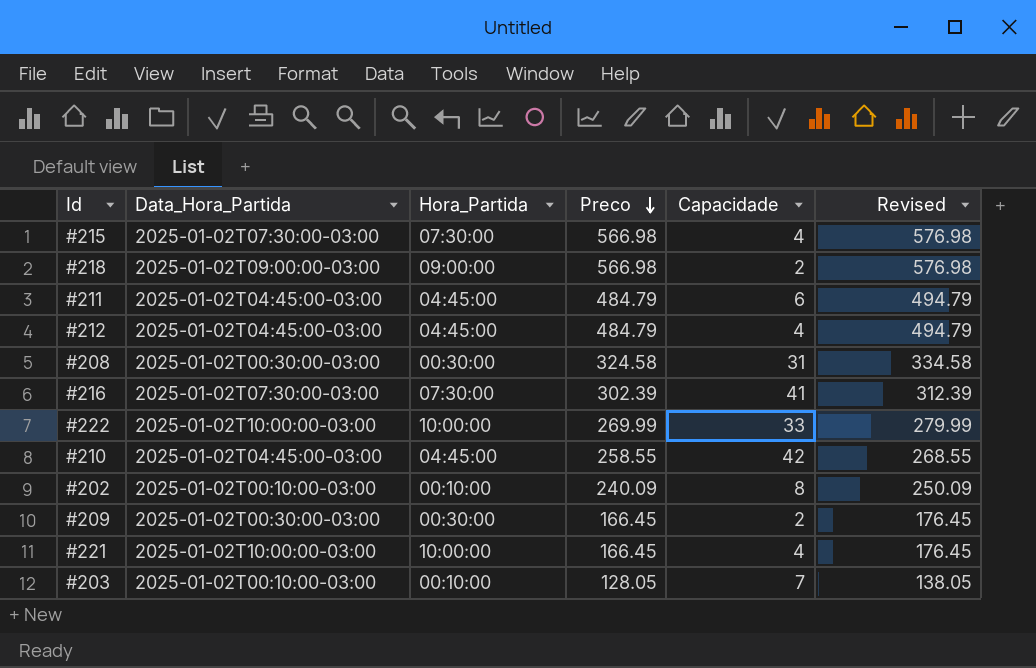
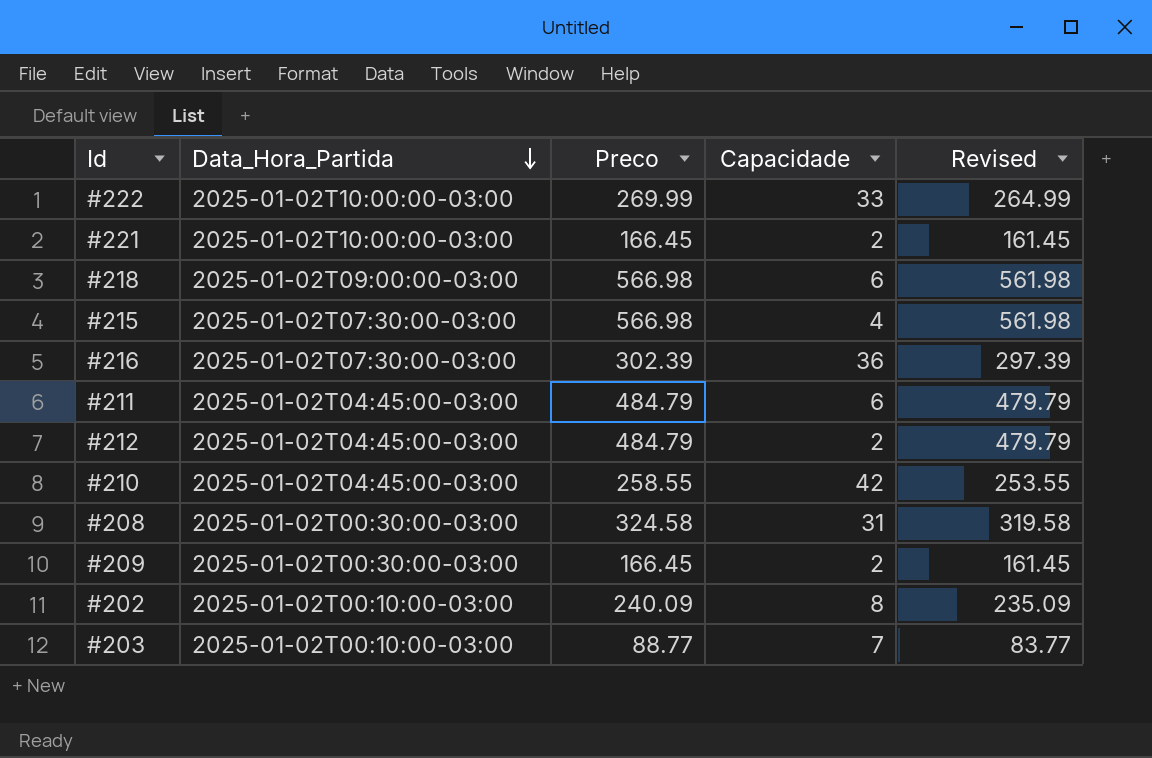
row order: Preco descending -> Data_Hora_Partida descending
column Hora_Partida | position: 3 -> none
column Revised | formula: [Preco] + 10 -> [Preco] - 5
#221 | Capacidade: 4 -> 2
#218 | Capacidade: 2 -> 6
#216 | Capacidade: 41 -> 36
#212 | Capacidade: 4 -> 2
#203 | Preco: 128.05 -> 88.77

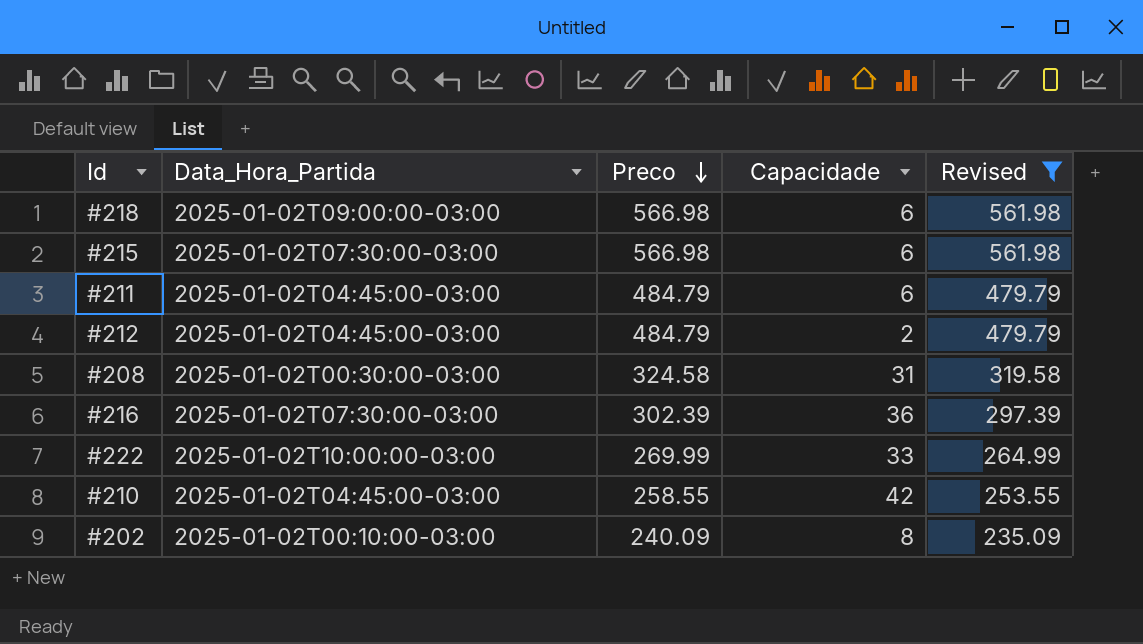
filter: none -> Revised >= 235.09
row order: Data_Hora_Partida descending -> Preco descending
#215 | Capacidade: 4 -> 6

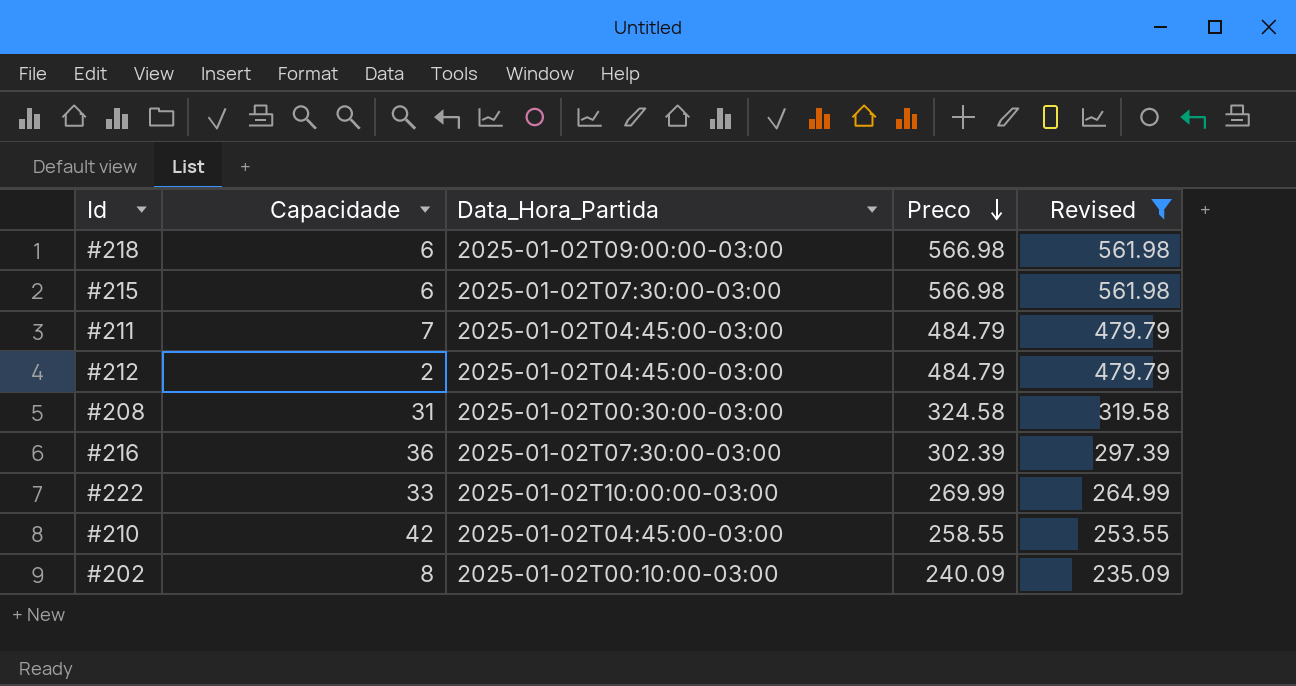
column Capacidade | position: 4 -> 2
#211 | Capacidade: 6 -> 7

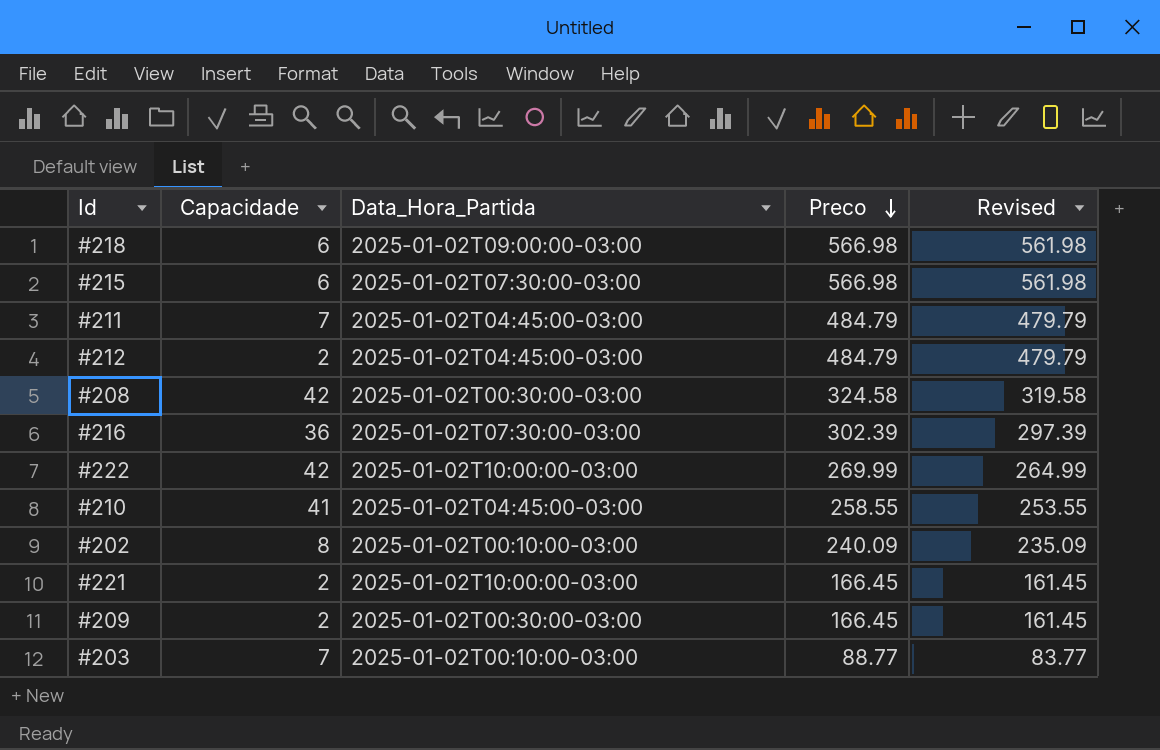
filter: Revised >= 235.09 -> none
#208 | Capacidade: 31 -> 42
#222 | Capacidade: 33 -> 42
#210 | Capacidade: 42 -> 41

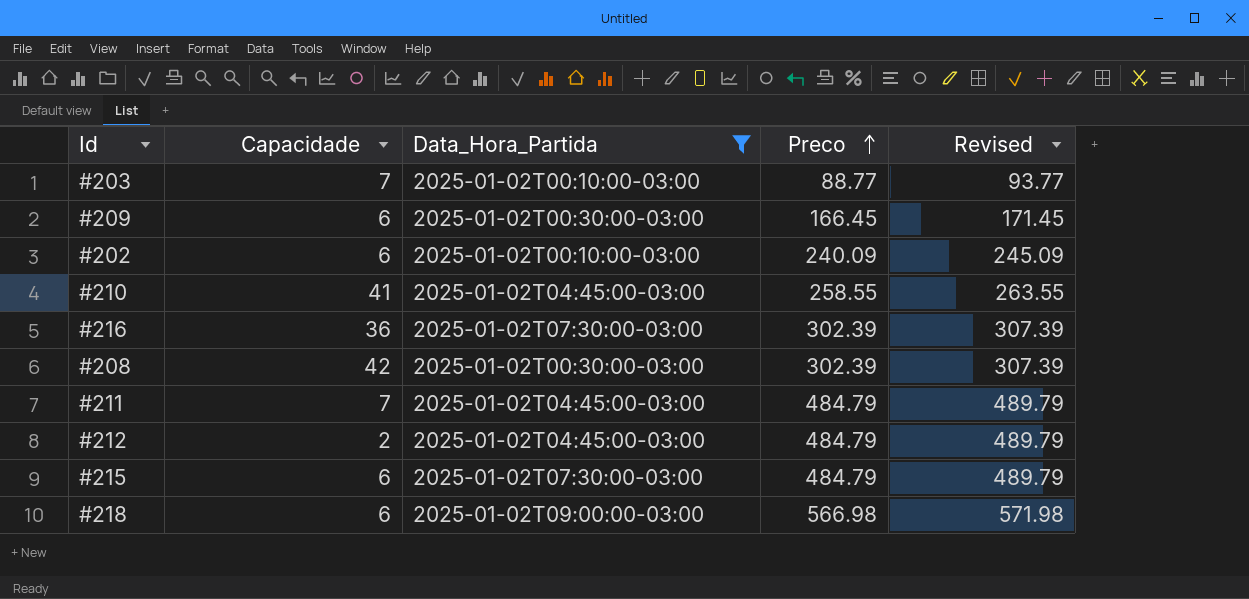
filter: none -> Data_Hora_Partida != 2025-01-02T10:00:00-03:00
row order: Preco descending -> Preco ascending
column Revised | formula: [Preco] - 5 -> [Preco] + 5
#209 | Capacidade: 2 -> 6
#202 | Capacidade: 8 -> 6
#208 | Preco: 324.58 -> 302.39
#215 | Preco: 566.98 -> 484.79

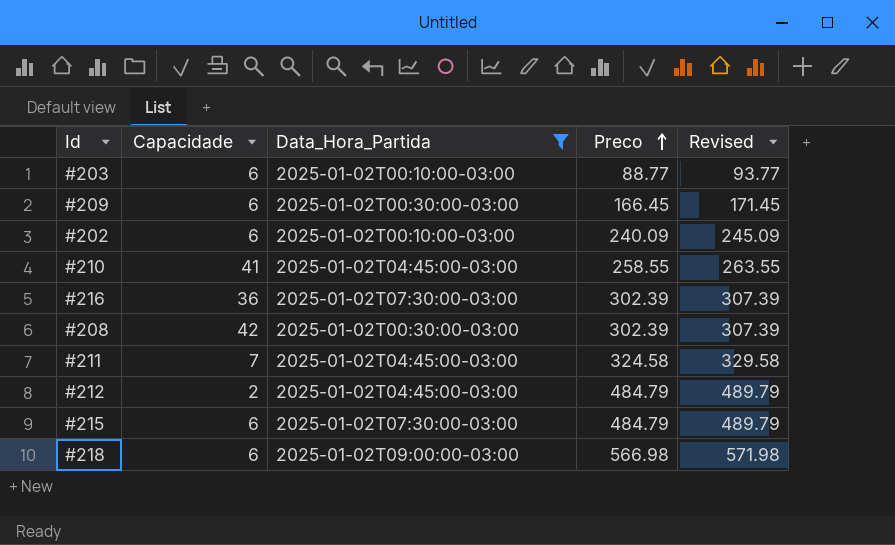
#203 | Capacidade: 7 -> 6
#211 | Preco: 484.79 -> 324.58
#211 | Revised: 489.79 -> 329.58

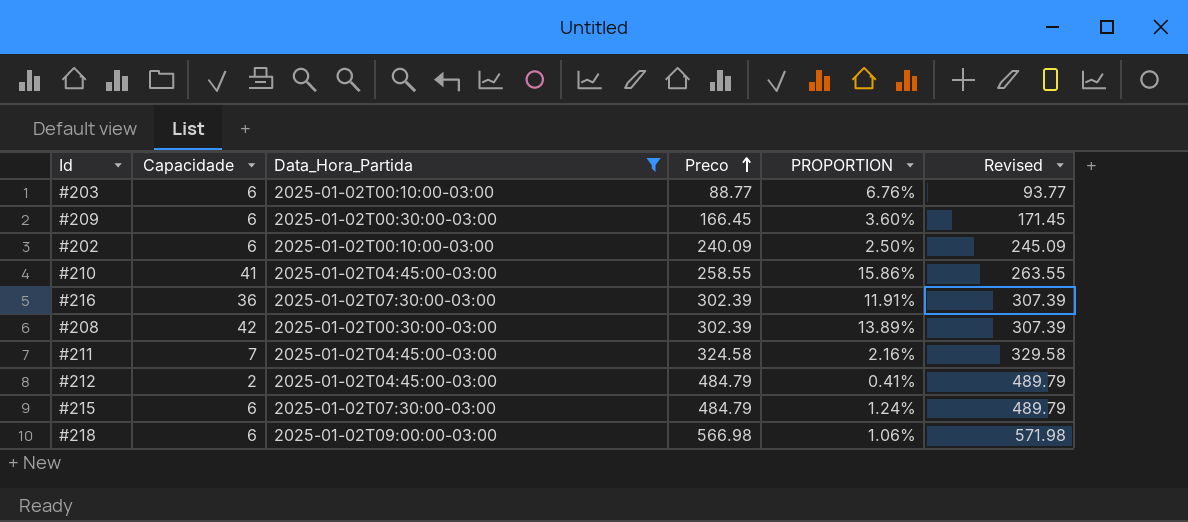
column PROPORTION | formula: none -> [Capacidade] / [Preco]

